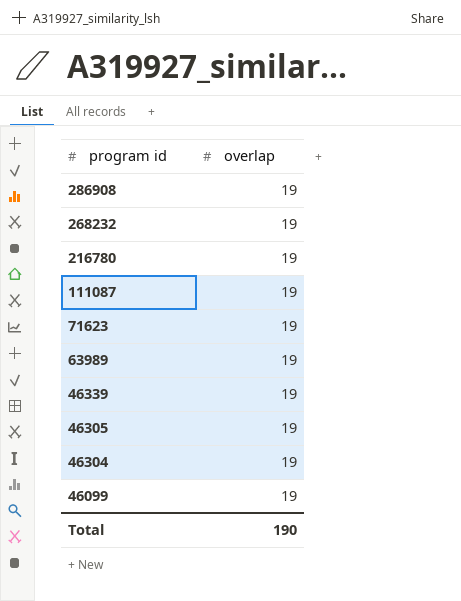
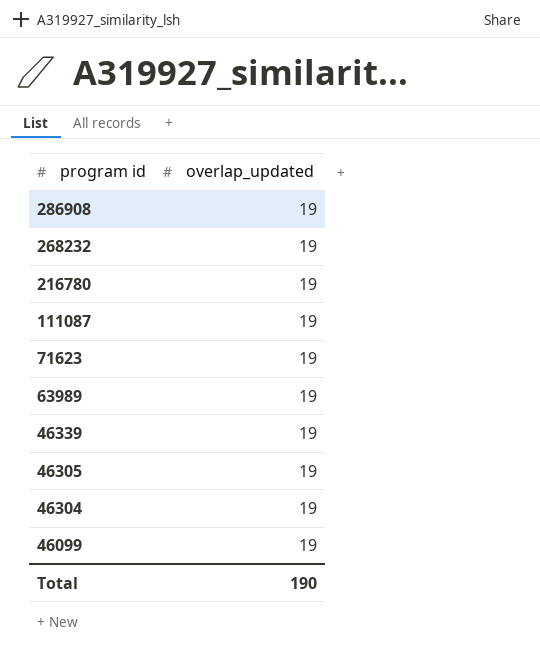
column name: overlap -> overlap_updated

